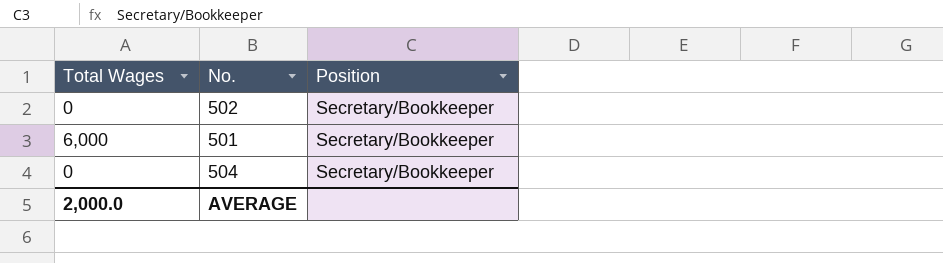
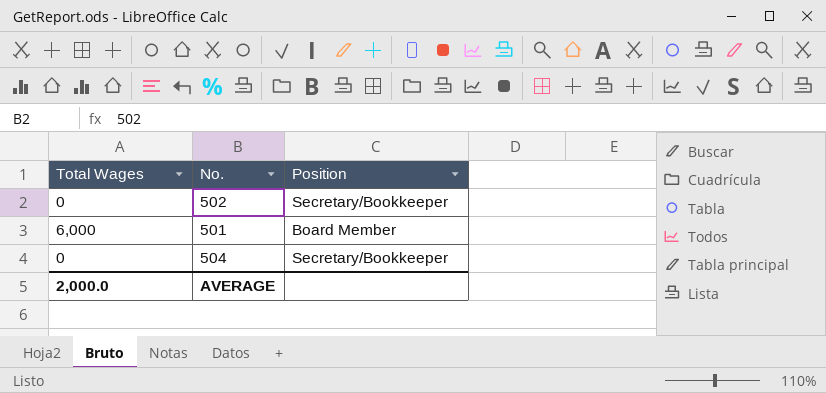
501 | Position: Secretary/Bookkeeper -> Board Member

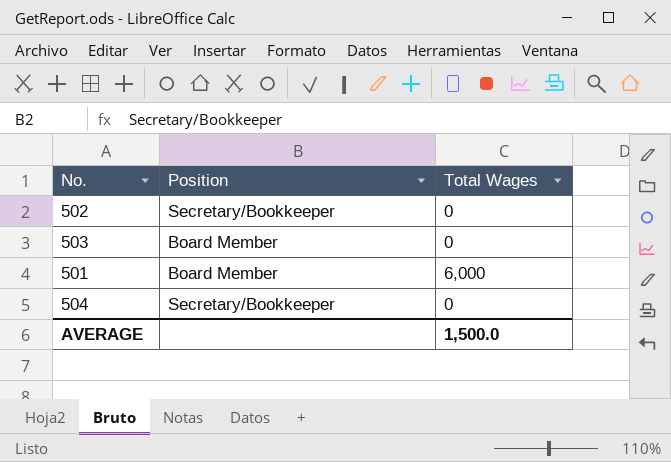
column Total Wages | position: 1 -> 3
row 503: none -> Board Member | 0
AVERAGE | Total Wages: 2,000.0 -> 1,500.0

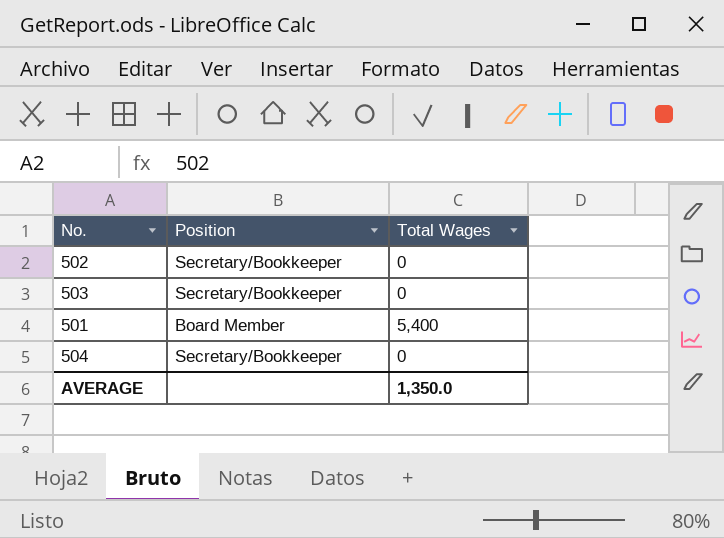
503 | Position: Board Member -> Secretary/Bookkeeper
501 | Total Wages: 6,000 -> 5,400
AVERAGE | Total Wages: 1,500.0 -> 1,350.0

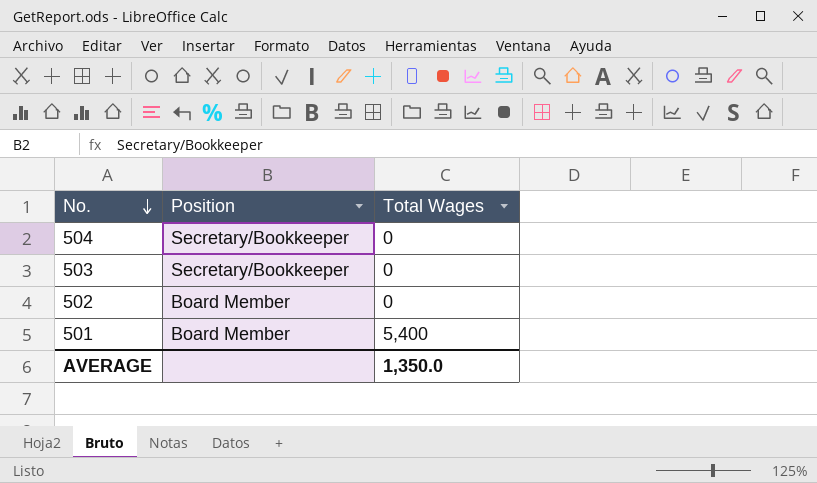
row order: none -> No. descending
502 | Position: Secretary/Bookkeeper -> Board Member

